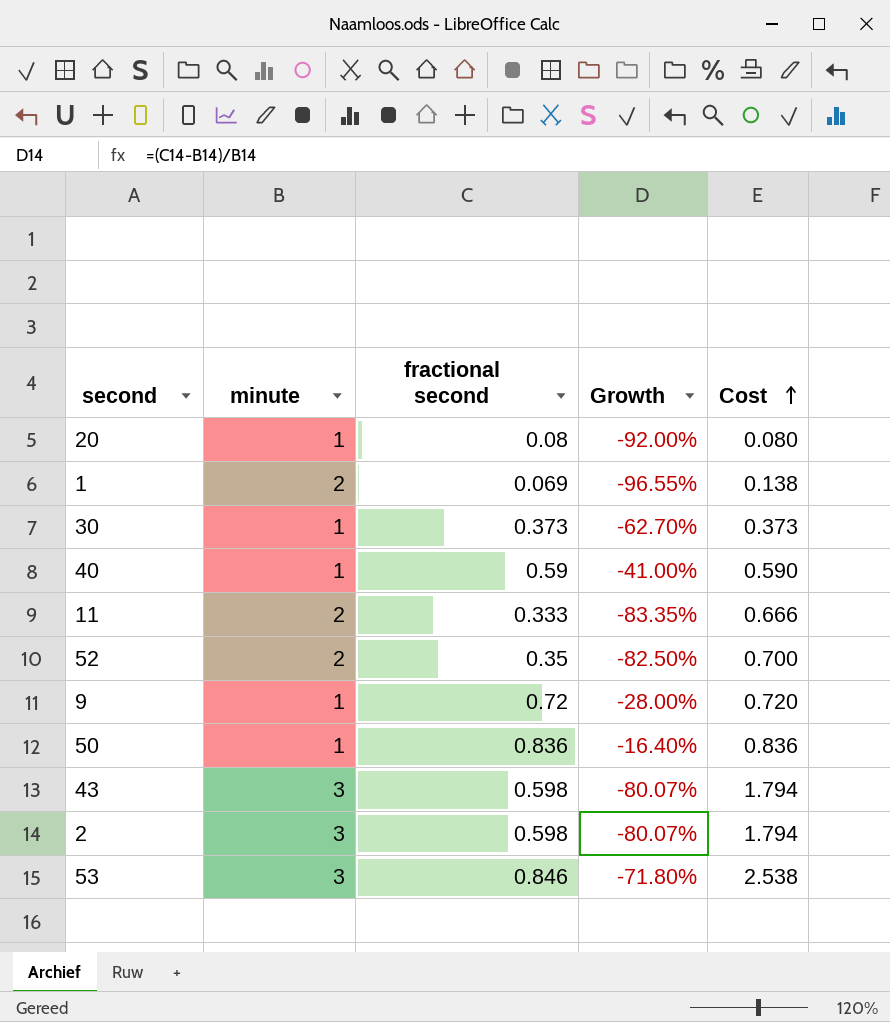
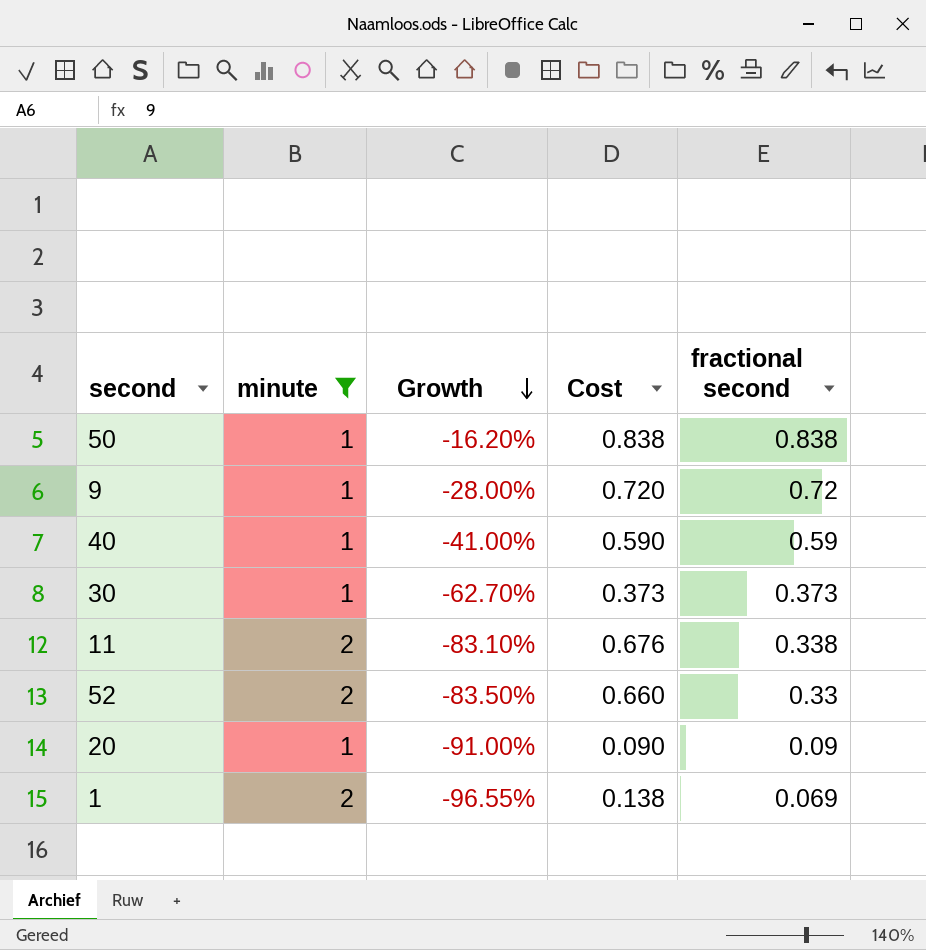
filter: none -> minute != 3
row order: Cost ascending -> Growth descending
column fractional second | position: 3 -> 5
50 | Growth: -16.40% -> -16.20%
50 | Cost: 0.836 -> 0.838
50 | fractional second: 0.836 -> 0.838
11 | Growth: -83.35% -> -83.10%
11 | Cost: 0.666 -> 0.676
11 | fractional second: 0.333 -> 0.338
52 | Growth: -82.50% -> -83.50%
52 | Cost: 0.700 -> 0.660
52 | fractional second: 0.35 -> 0.33
20 | Growth: -92.00% -> -91.00%
20 | Cost: 0.080 -> 0.090
20 | fractional second: 0.08 -> 0.09

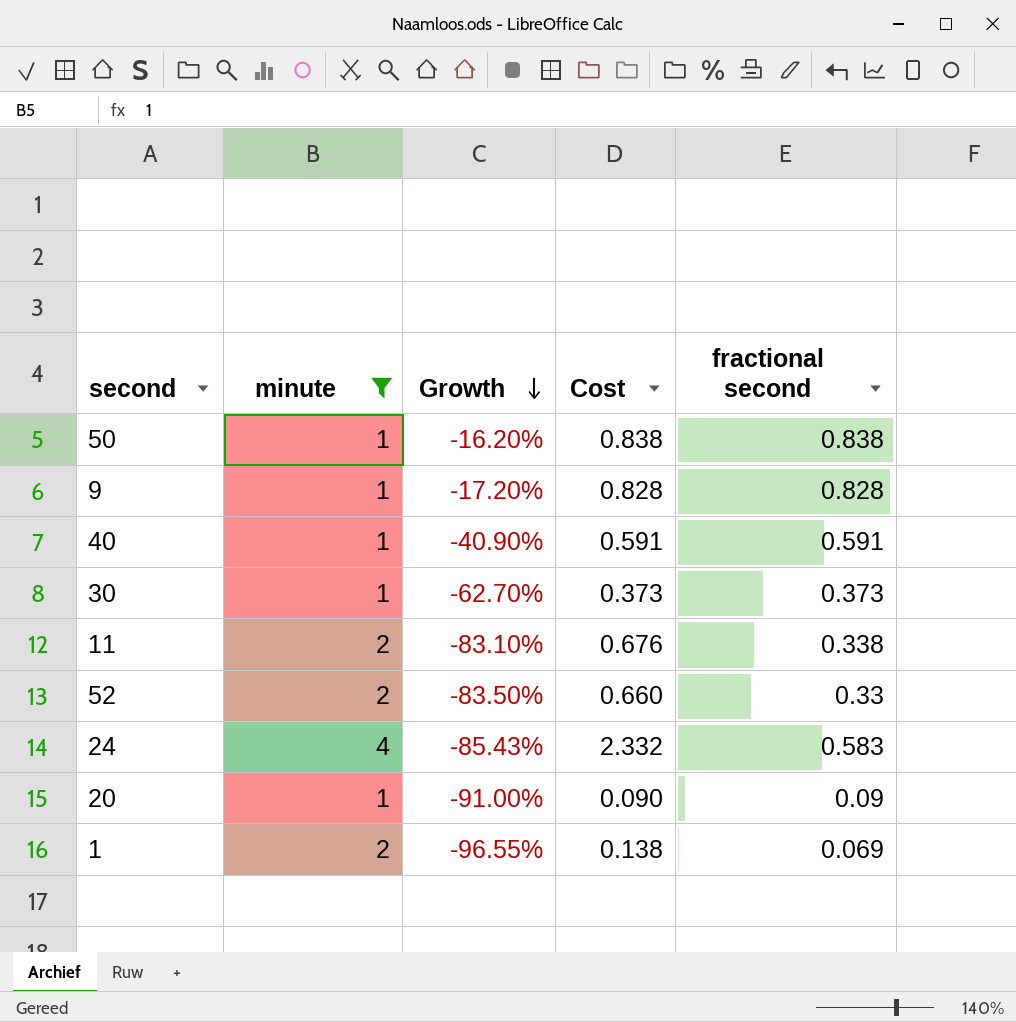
9 | Growth: -28.00% -> -17.20%
9 | Cost: 0.720 -> 0.828
9 | fractional second: 0.72 -> 0.828
40 | Growth: -41.00% -> -40.90%
40 | Cost: 0.590 -> 0.591
40 | fractional second: 0.59 -> 0.591
row 24: none -> 4 | -85.43% | 2.332 | 0.583

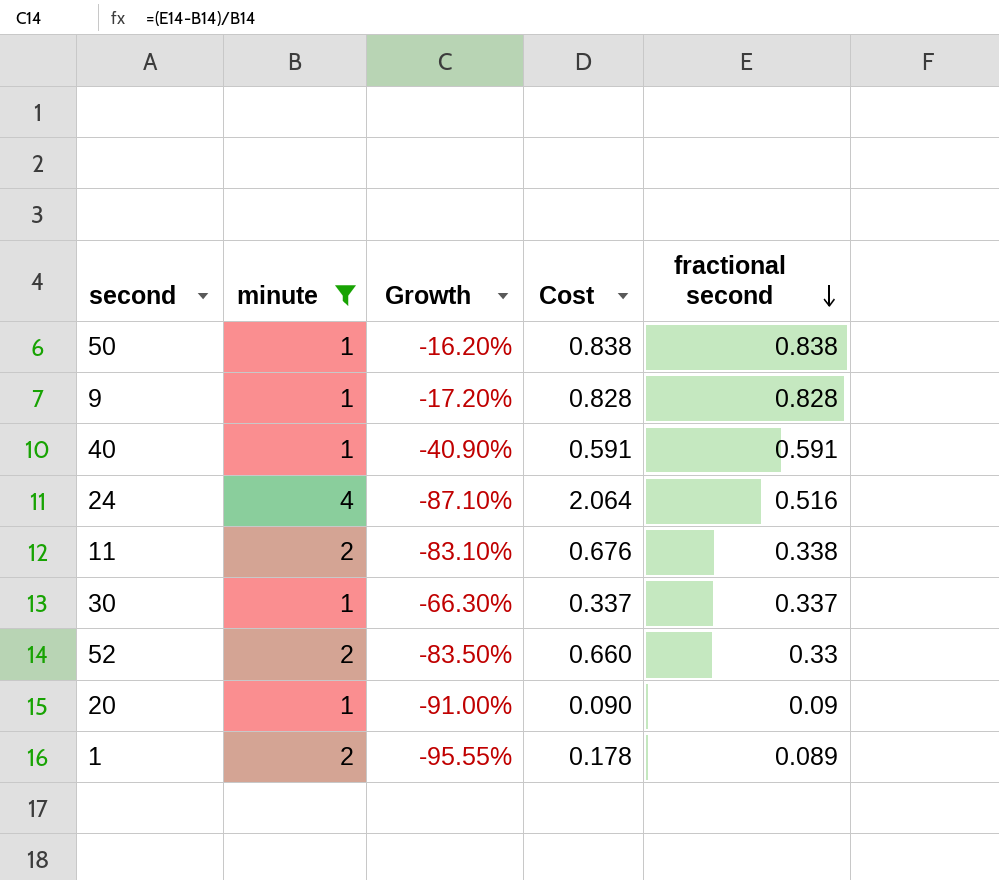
row order: Growth descending -> fractional second descending
24 | Growth: -85.43% -> -87.10%
24 | Cost: 2.332 -> 2.064
24 | fractional second: 0.583 -> 0.516
30 | Growth: -62.70% -> -66.30%
30 | Cost: 0.373 -> 0.337
30 | fractional second: 0.373 -> 0.337
1 | Growth: -96.55% -> -95.55%
1 | Cost: 0.138 -> 0.178
1 | fractional second: 0.069 -> 0.089

